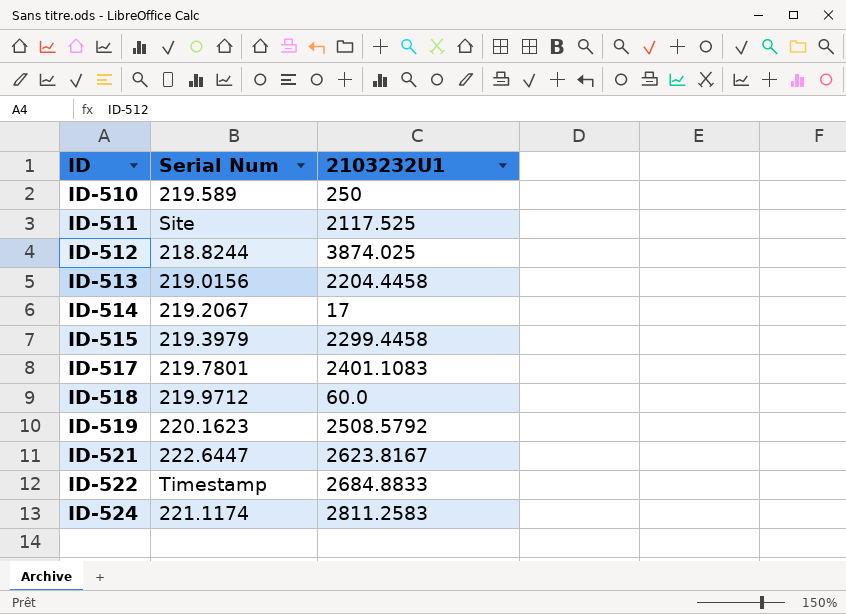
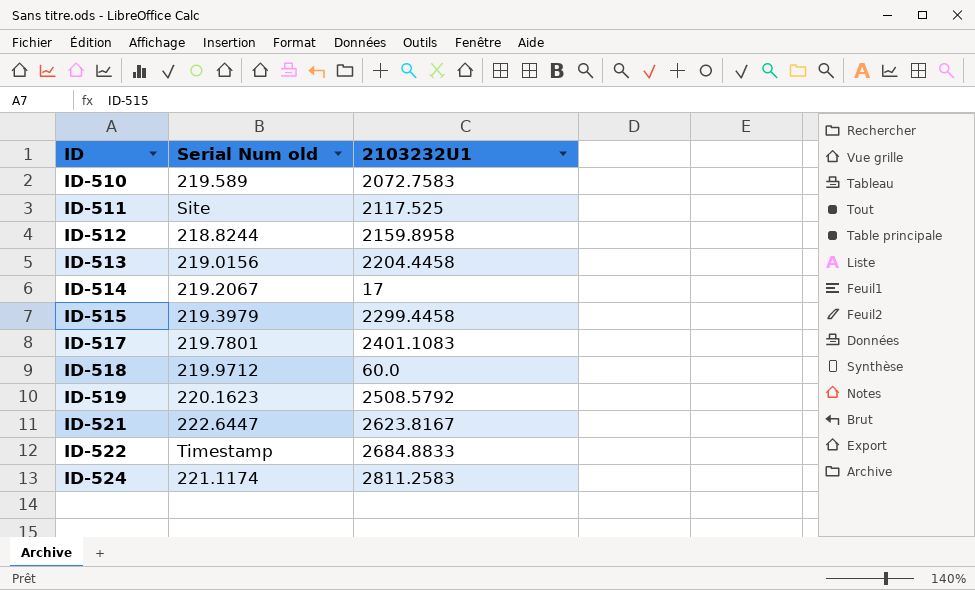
column name: Serial Num -> Serial Num old
ID-510 | 2103232U1: 250 -> 2072.7583
ID-512 | 2103232U1: 3874.025 -> 2159.8958

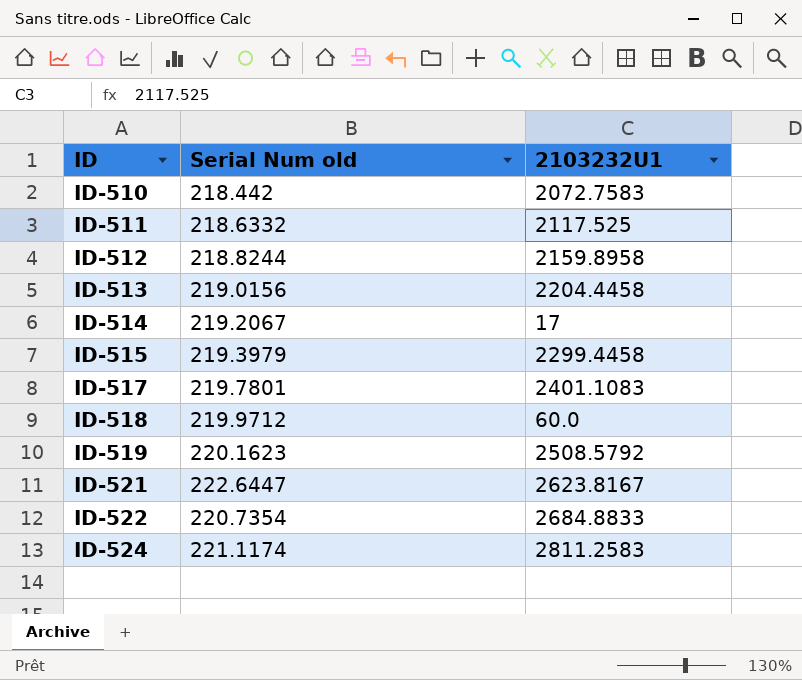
ID-510 | Serial Num old: 219.589 -> 218.442
ID-511 | Serial Num old: Site -> 218.6332
ID-522 | Serial Num old: Timestamp -> 220.7354

